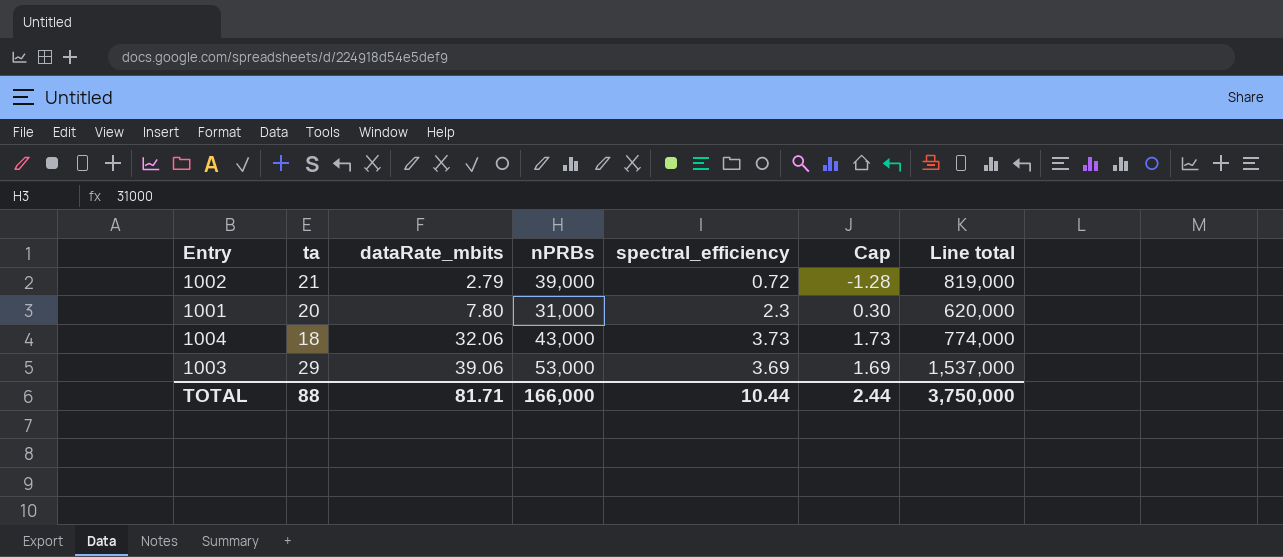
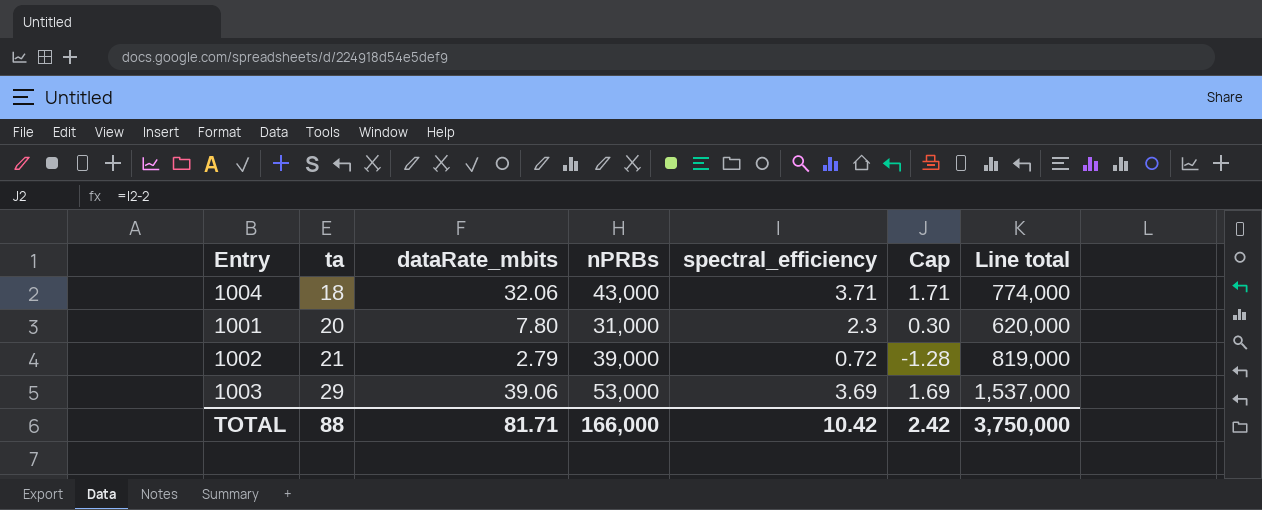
row order: dataRate_mbits ascending -> ta ascending
1004 | spectral_efficiency: 3.73 -> 3.71
1004 | Cap: 1.73 -> 1.71
TOTAL | spectral_efficiency: 10.44 -> 10.42
TOTAL | Cap: 2.44 -> 2.42

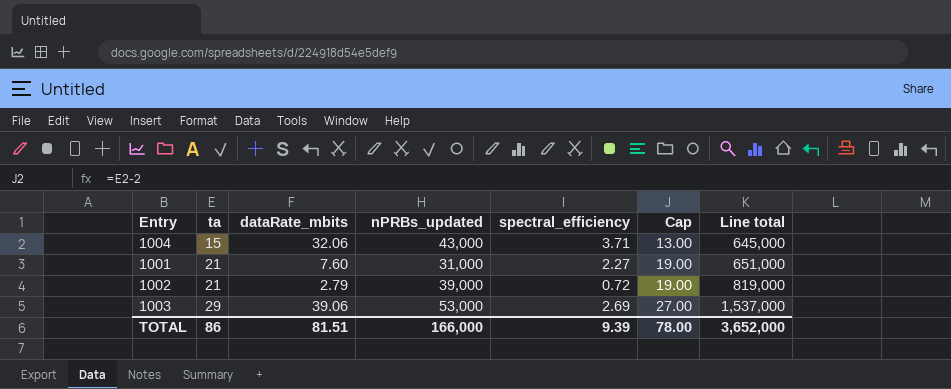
column name: nPRBs -> nPRBs_updated
column Cap | formula: [spectral_efficiency] - 2 -> [ta] - 2
1004 | ta: 18 -> 15
1004 | Line total: 774,000 -> 645,000
1001 | ta: 20 -> 21
1001 | dataRate_mbits: 7.80 -> 7.60
1001 | spectral_efficiency: 2.3 -> 2.27
1001 | Line total: 620,000 -> 651,000
1003 | spectral_efficiency: 3.69 -> 2.69
TOTAL | ta: 88 -> 86
TOTAL | dataRate_mbits: 81.71 -> 81.51
TOTAL | spectral_efficiency: 10.42 -> 9.39
TOTAL | Cap: 2.42 -> 78.00
TOTAL | Line total: 3,750,000 -> 3,652,000

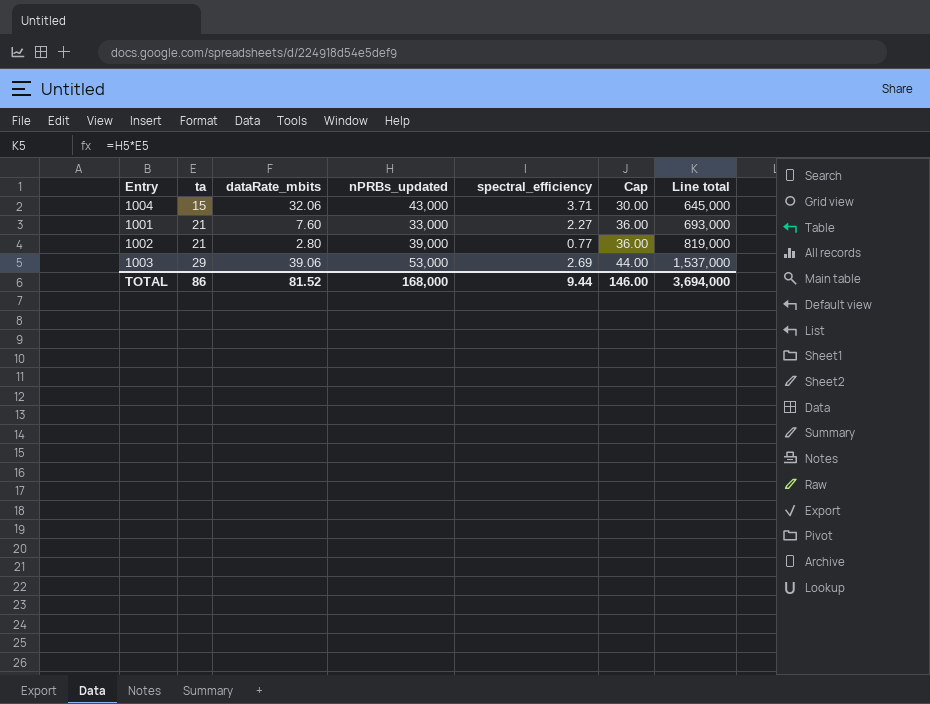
column Cap | formula: [ta] - 2 -> [ta] + 15
1001 | nPRBs_updated: 31,000 -> 33,000
1001 | Line total: 651,000 -> 693,000
1002 | dataRate_mbits: 2.79 -> 2.80
1002 | spectral_efficiency: 0.72 -> 0.77
TOTAL | dataRate_mbits: 81.51 -> 81.52
TOTAL | nPRBs_updated: 166,000 -> 168,000
TOTAL | spectral_efficiency: 9.39 -> 9.44
TOTAL | Cap: 78.00 -> 146.00
TOTAL | Line total: 3,652,000 -> 3,694,000

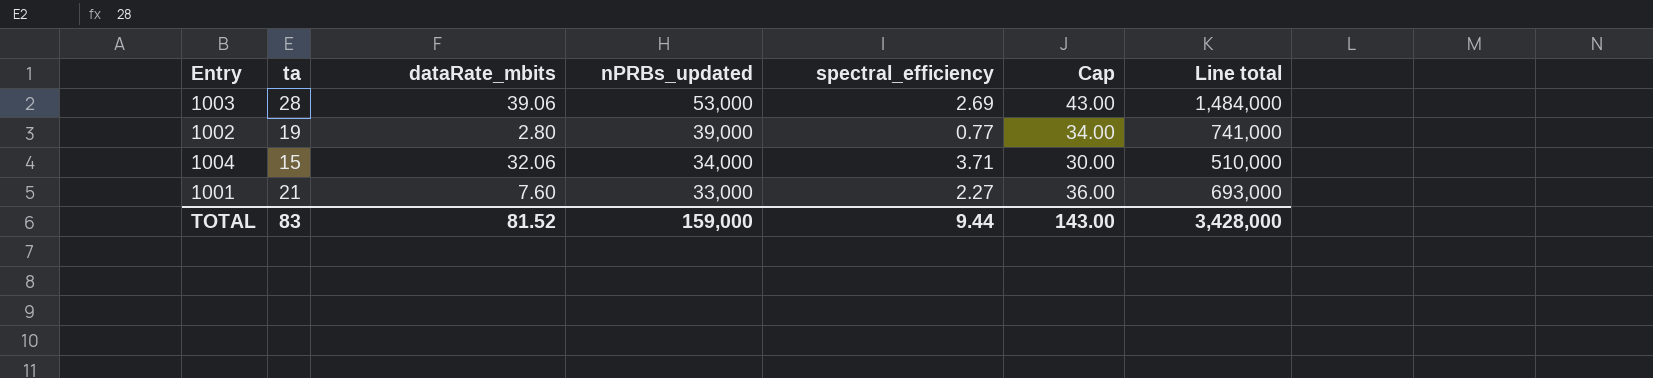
row order: ta ascending -> nPRBs_updated descending
1003 | ta: 29 -> 28
1003 | Cap: 44.00 -> 43.00
1003 | Line total: 1,537,000 -> 1,484,000
1002 | ta: 21 -> 19
1002 | Cap: 36.00 -> 34.00
1002 | Line total: 819,000 -> 741,000
1004 | nPRBs_updated: 43,000 -> 34,000
1004 | Line total: 645,000 -> 510,000
TOTAL | ta: 86 -> 83
TOTAL | nPRBs_updated: 168,000 -> 159,000
TOTAL | Cap: 146.00 -> 143.00
TOTAL | Line total: 3,694,000 -> 3,428,000

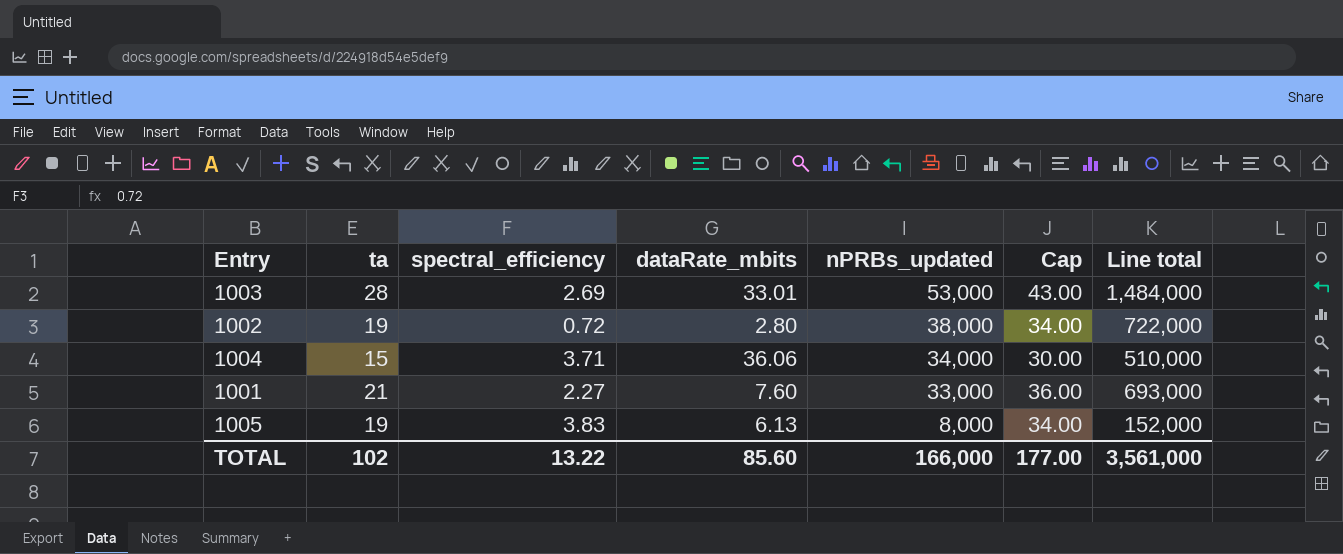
column spectral_efficiency | position: 5 -> 3
1003 | dataRate_mbits: 39.06 -> 33.01
1002 | spectral_efficiency: 0.77 -> 0.72
1002 | nPRBs_updated: 39,000 -> 38,000
1002 | Line total: 741,000 -> 722,000
1004 | dataRate_mbits: 32.06 -> 36.06
row 1005: none -> 19 | 3.83 | 6.13 | 8,000 | 34.00 | 152,000
TOTAL | ta: 83 -> 102
TOTAL | spectral_efficiency: 9.44 -> 13.22
TOTAL | dataRate_mbits: 81.52 -> 85.60
TOTAL | nPRBs_updated: 159,000 -> 166,000
TOTAL | Cap: 143.00 -> 177.00
TOTAL | Line total: 3,428,000 -> 3,561,000

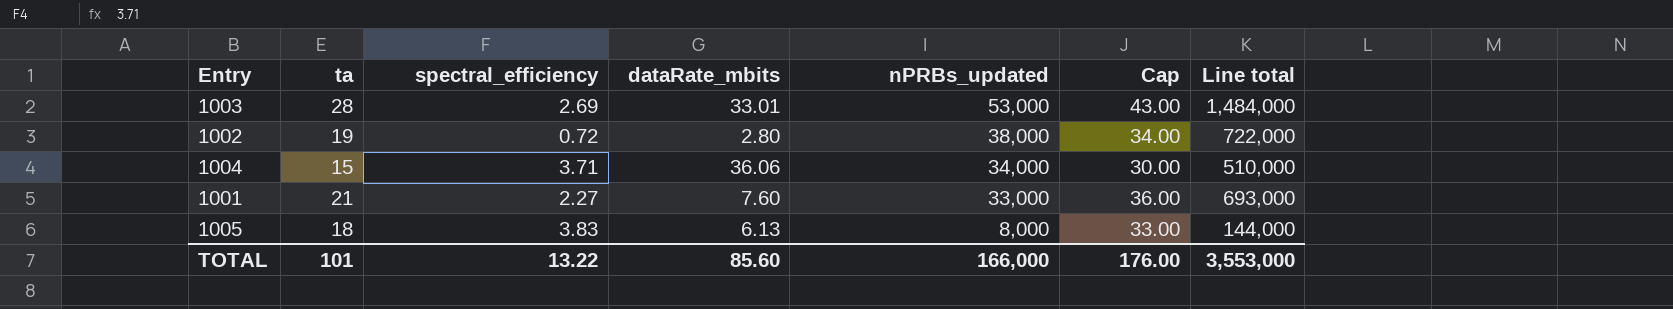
1005 | ta: 19 -> 18
1005 | Cap: 34.00 -> 33.00
1005 | Line total: 152,000 -> 144,000
TOTAL | ta: 102 -> 101
TOTAL | Cap: 177.00 -> 176.00
TOTAL | Line total: 3,561,000 -> 3,553,000

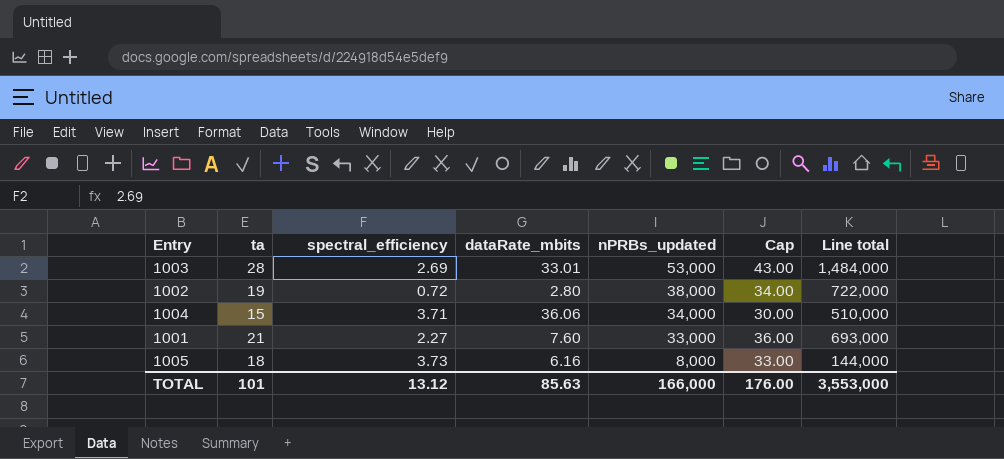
1005 | spectral_efficiency: 3.83 -> 3.73
1005 | dataRate_mbits: 6.13 -> 6.16
TOTAL | spectral_efficiency: 13.22 -> 13.12
TOTAL | dataRate_mbits: 85.60 -> 85.63

